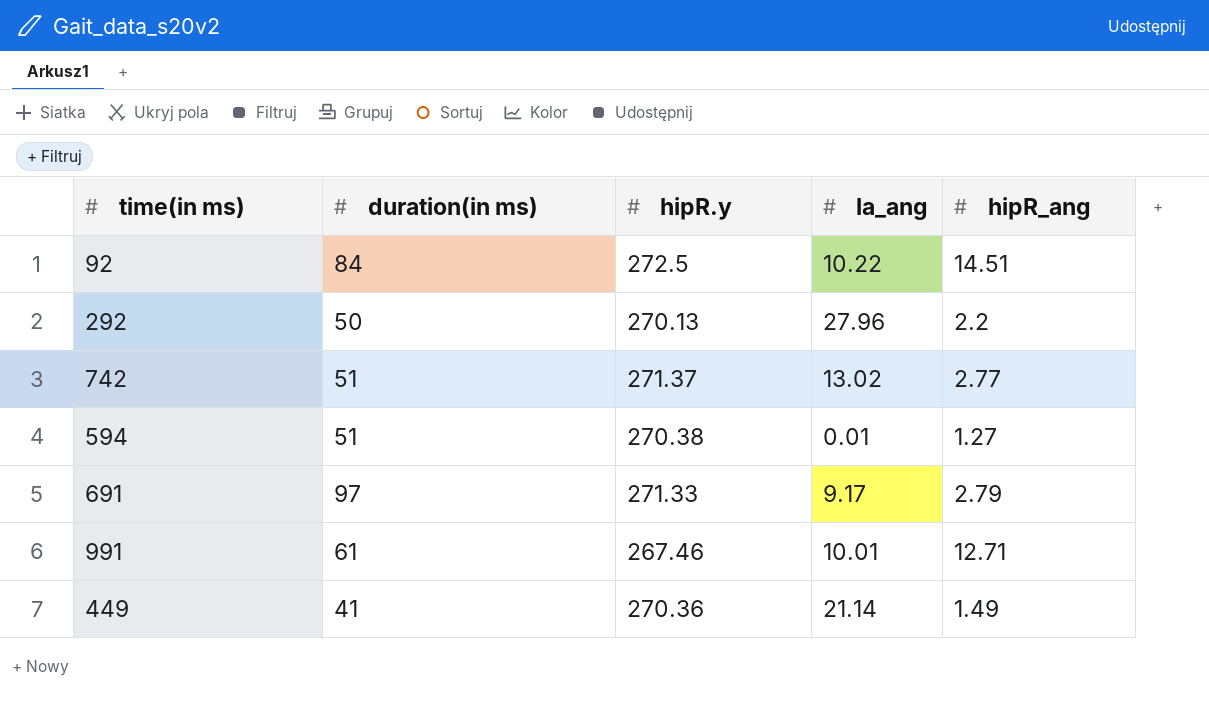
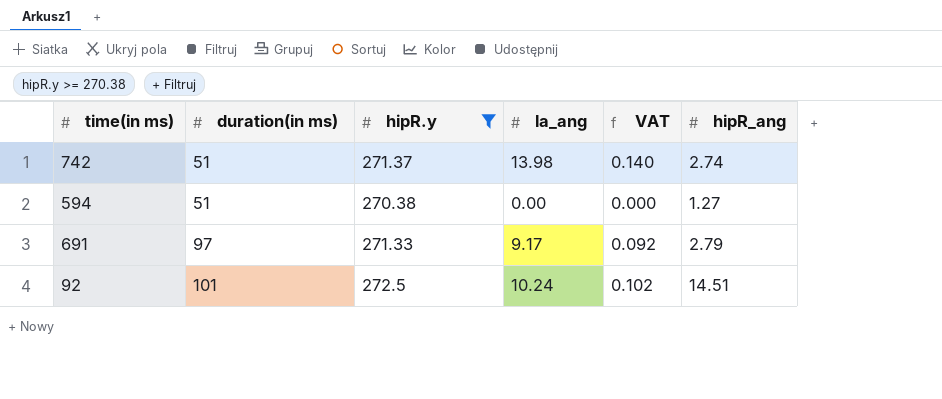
filter: none -> hipR.y >= 270.38
row order: none -> duration(in ms) ascending
column VAT | formula: none -> [la_ang] * 0.01
742 | la_ang: 13.02 -> 13.98
742 | hipR_ang: 2.77 -> 2.74
594 | la_ang: 0.01 -> 0.00
92 | duration(in ms): 84 -> 101
92 | la_ang: 10.22 -> 10.24

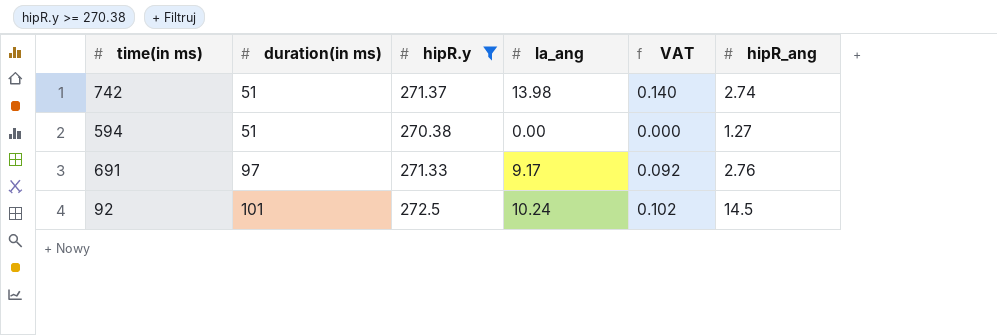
691 | hipR_ang: 2.79 -> 2.76
92 | hipR_ang: 14.51 -> 14.5

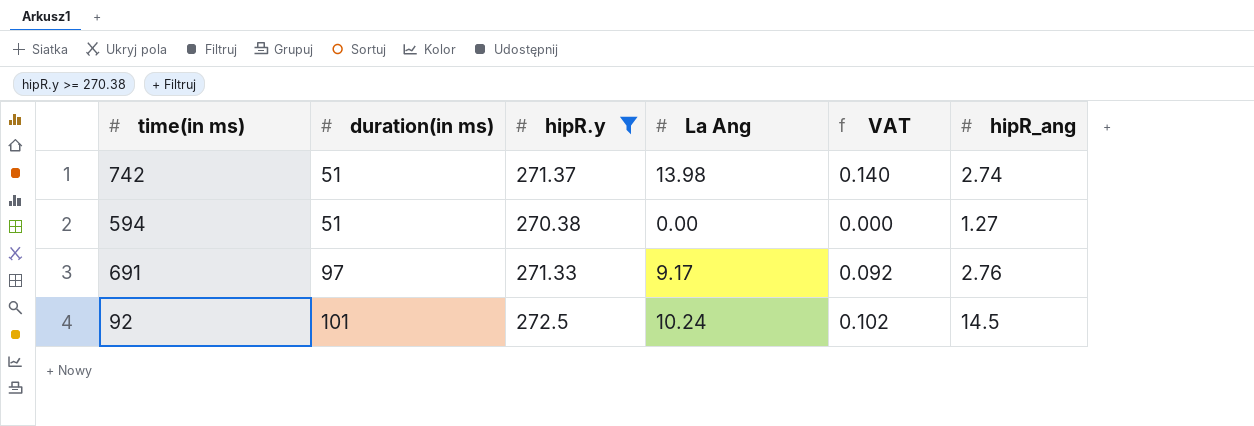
column name: la_ang -> La Ang

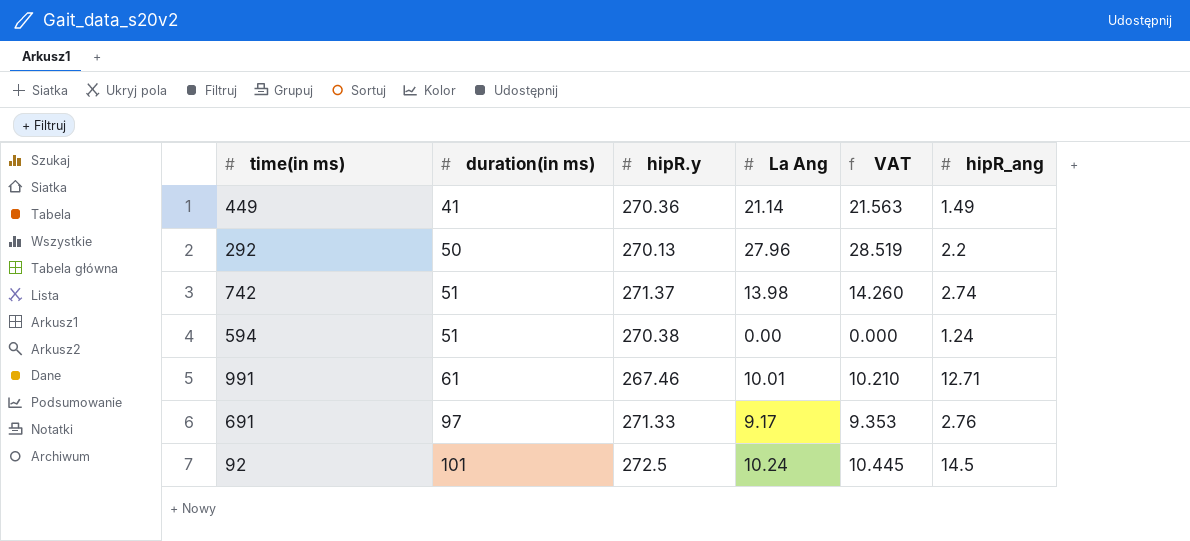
filter: hipR.y >= 270.38 -> none
column VAT | formula: [La Ang] * 0.01 -> [La Ang] * 1.02
594 | hipR_ang: 1.27 -> 1.24

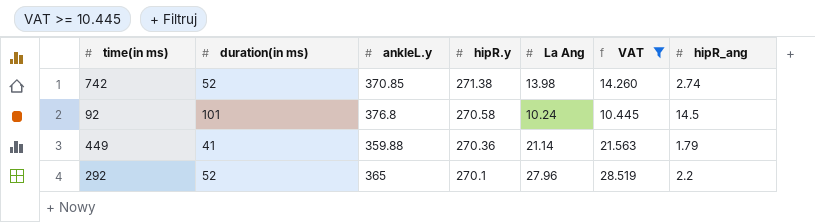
filter: none -> VAT >= 10.445
row order: duration(in ms) ascending -> hipR.y descending
column ankleL.y | position: none -> 3
742 | duration(in ms): 51 -> 52
742 | hipR.y: 271.37 -> 271.38
92 | hipR.y: 272.5 -> 270.58
449 | hipR_ang: 1.49 -> 1.79
292 | duration(in ms): 50 -> 52
292 | hipR.y: 270.13 -> 270.1

